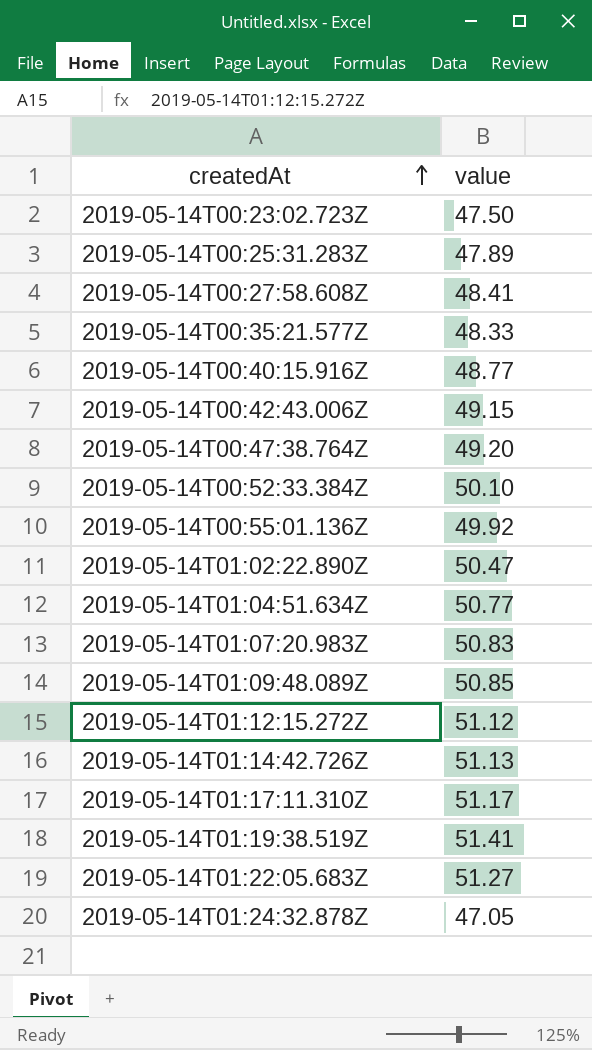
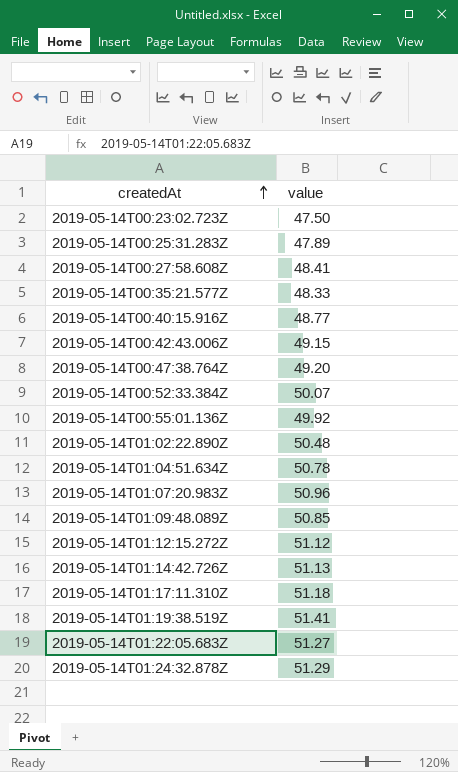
2019-05-14T00:52:33.384Z | value: 50.10 -> 50.07
2019-05-14T01:02:22.890Z | value: 50.47 -> 50.48
2019-05-14T01:04:51.634Z | value: 50.77 -> 50.78
2019-05-14T01:07:20.983Z | value: 50.83 -> 50.96
2019-05-14T01:17:11.310Z | value: 51.17 -> 51.18
2019-05-14T01:24:32.878Z | value: 47.05 -> 51.29

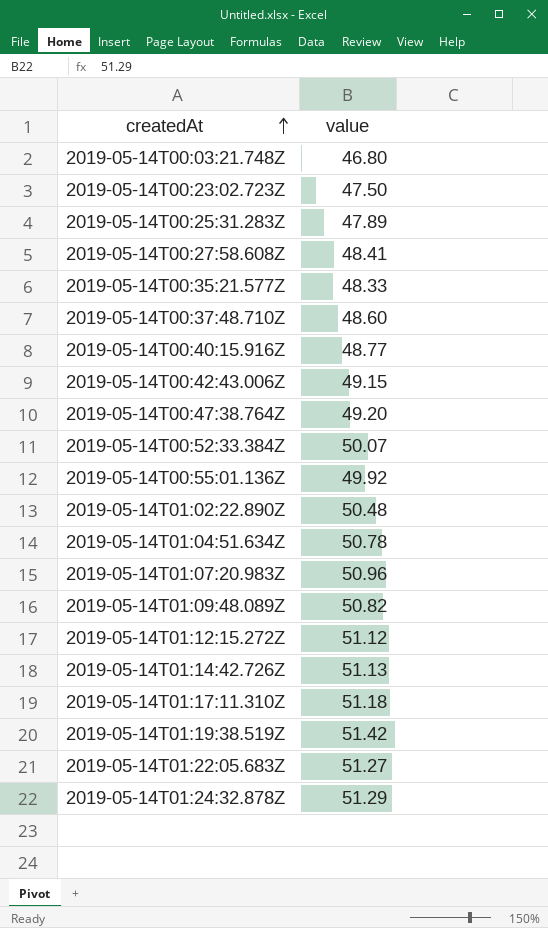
row 2019-05-14T00:03:21.748Z: none -> 46.80
row 2019-05-14T00:37:48.710Z: none -> 48.60
2019-05-14T01:09:48.089Z | value: 50.85 -> 50.82
2019-05-14T01:19:38.519Z | value: 51.41 -> 51.42

